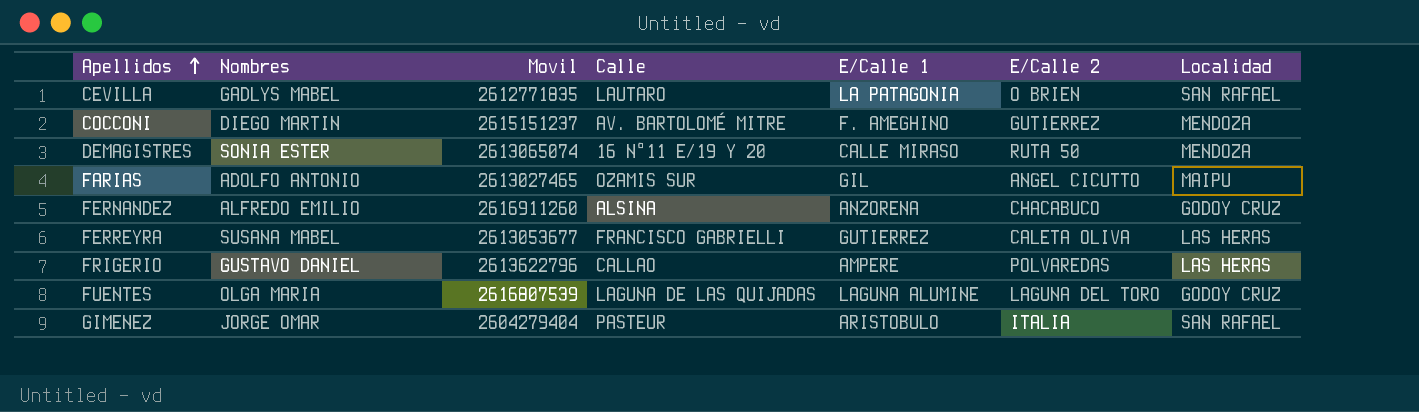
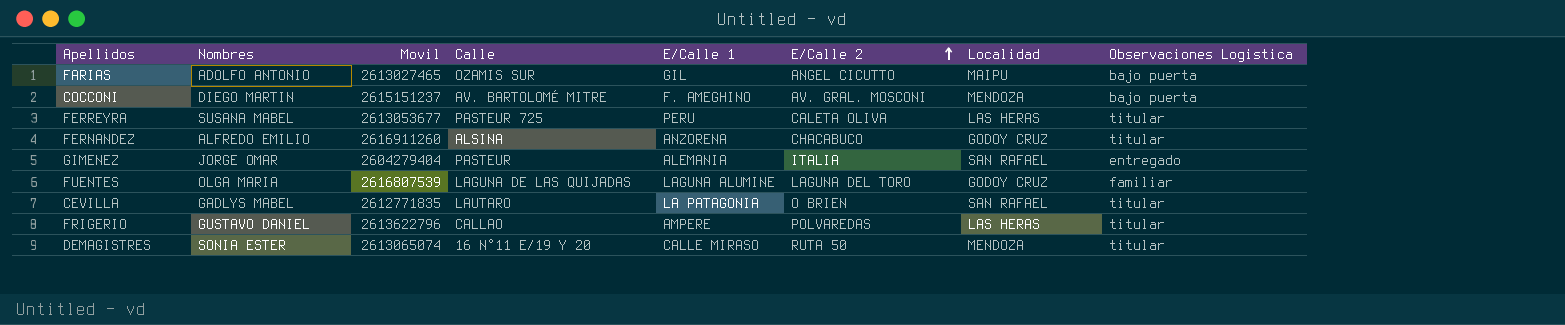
row order: Apellidos ascending -> E/Calle 2 ascending
column Observaciones Logistica | position: none -> 8
COCCONI | E/Calle 2: GUTIERREZ -> AV. GRAL. MOSCONI
FERREYRA | Calle: FRANCISCO GABRIELLI -> PASTEUR 725
FERREYRA | E/Calle 1: GUTIERREZ -> PERU
GIMENEZ | E/Calle 1: ARISTOBULO -> ALEMANIA

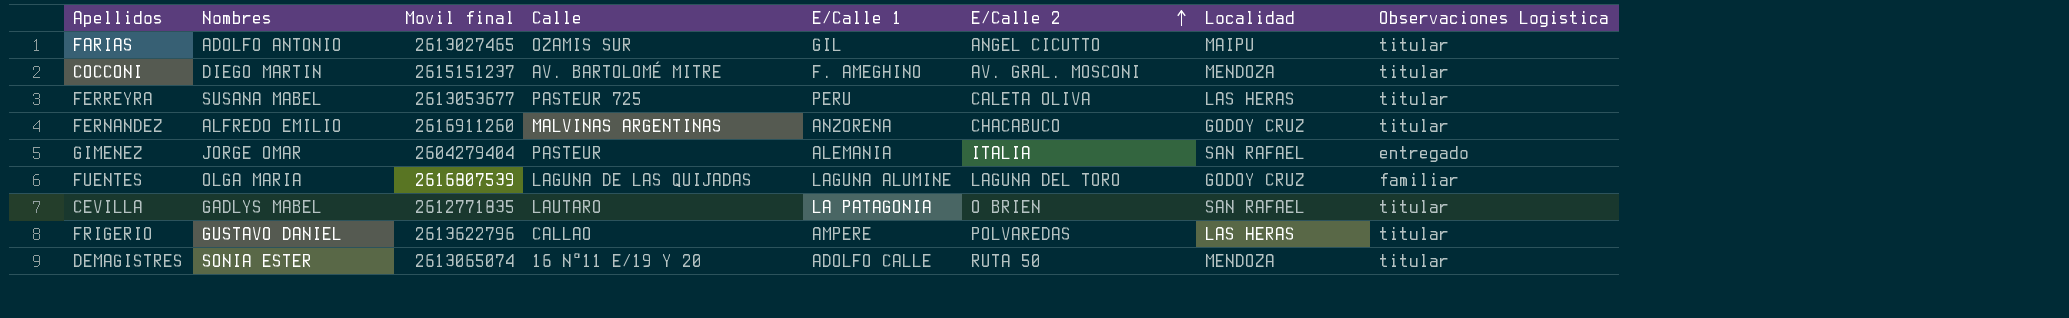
column name: Movil -> Movil final
FARIAS | Observaciones Logistica: bajo puerta -> titular
COCCONI | Observaciones Logistica: bajo puerta -> titular
FERNANDEZ | Calle: ALSINA -> MALVINAS ARGENTINAS
DEMAGISTRES | E/Calle 1: CALLE MIRASO -> ADOLFO CALLE

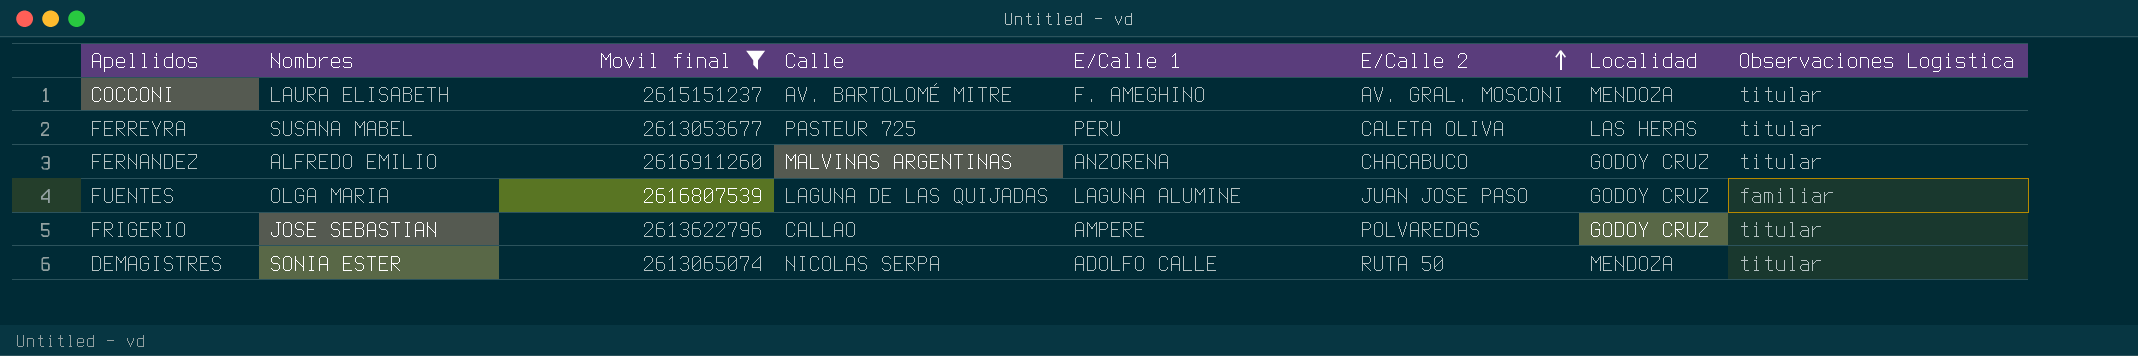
filter: none -> Movil final >= 2613053677
COCCONI | Nombres: DIEGO MARTIN -> LAURA ELISABETH
FUENTES | E/Calle 2: LAGUNA DEL TORO -> JUAN JOSE PASO
FRIGERIO | Nombres: GUSTAVO DANIEL -> JOSE SEBASTIAN
FRIGERIO | Localidad: LAS HERAS -> GODOY CRUZ
DEMAGISTRES | Calle: 16 N°11 E/19 Y 20 -> NICOLAS SERPA

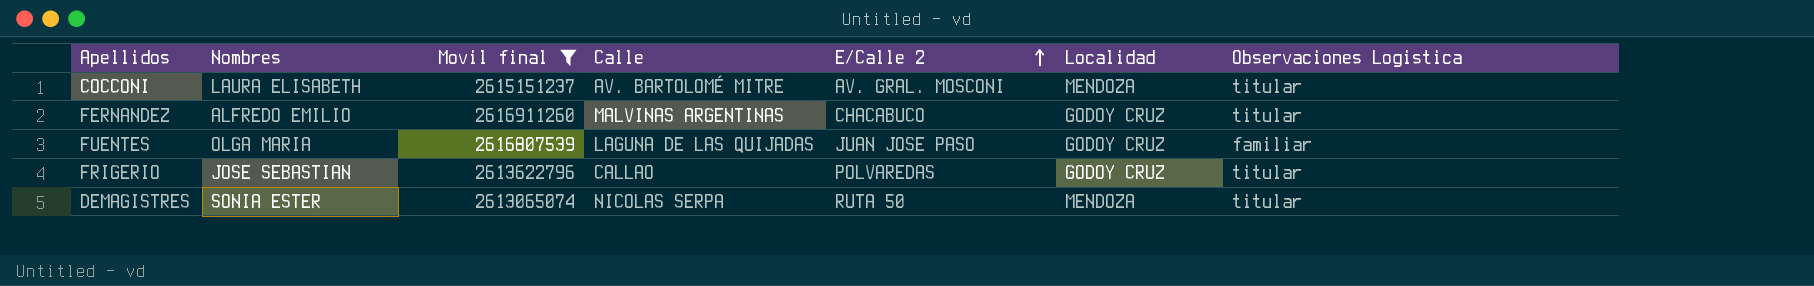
column E/Calle 1 | position: 5 -> none
row FERREYRA: SUSANA MABEL | 2613053677 | PASTEUR 725 | PERU | CALETA OLIVA | LAS HERAS | titular -> none

